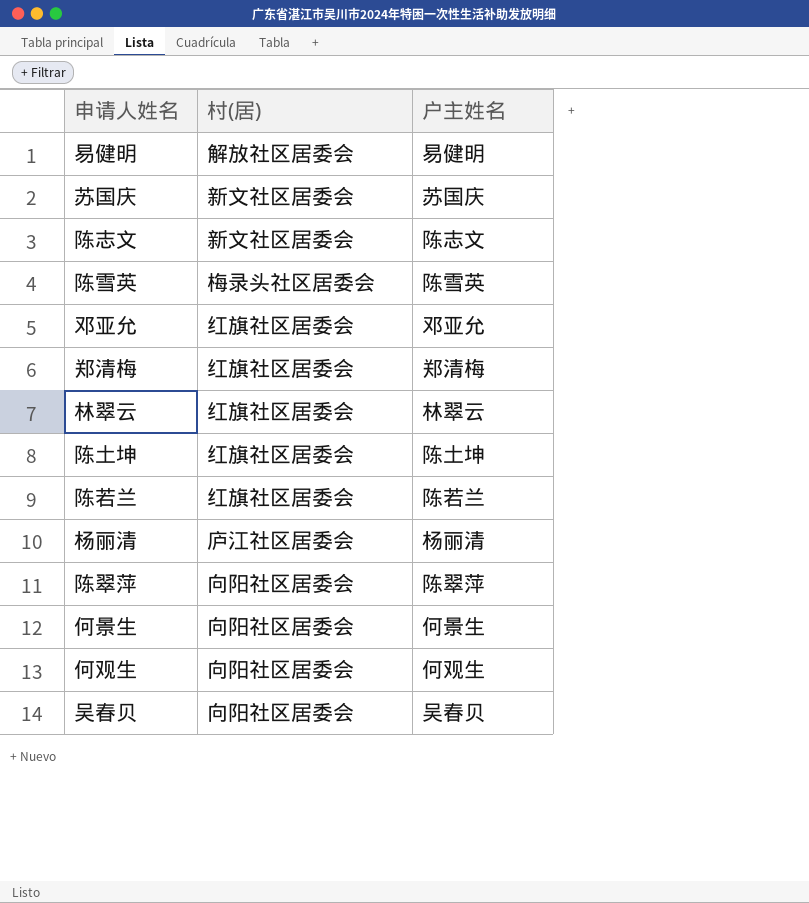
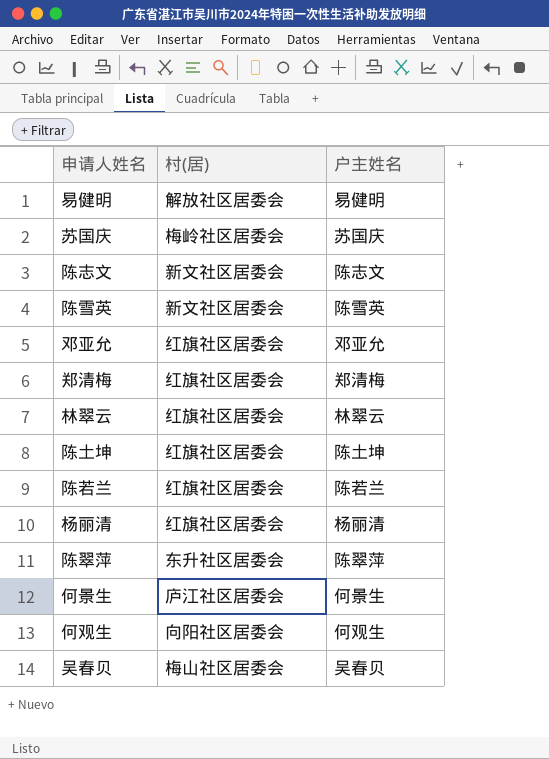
苏国庆 | 村(居): 新文社区居委会 -> 梅岭社区居委会
陈雪英 | 村(居): 梅录头社区居委会 -> 新文社区居委会
杨丽清 | 村(居): 庐江社区居委会 -> 红旗社区居委会
陈翠萍 | 村(居): 向阳社区居委会 -> 东升社区居委会
何景生 | 村(居): 向阳社区居委会 -> 庐江社区居委会
吴春贝 | 村(居): 向阳社区居委会 -> 梅山社区居委会

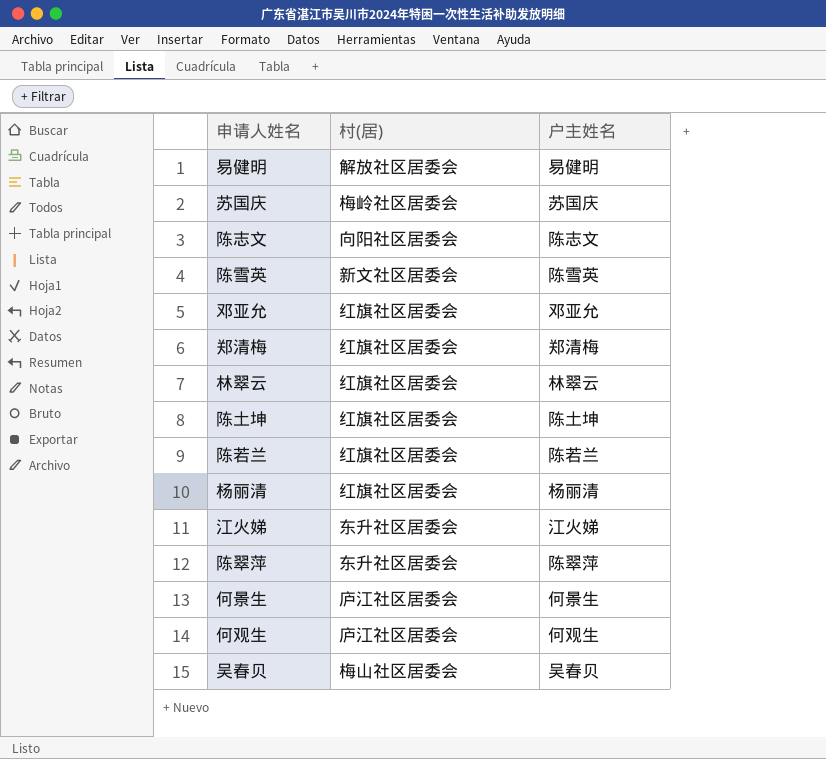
陈志文 | 村(居): 新文社区居委会 -> 向阳社区居委会
row 江火娣: none -> 东升社区居委会 | 江火娣
何观生 | 村(居): 向阳社区居委会 -> 庐江社区居委会

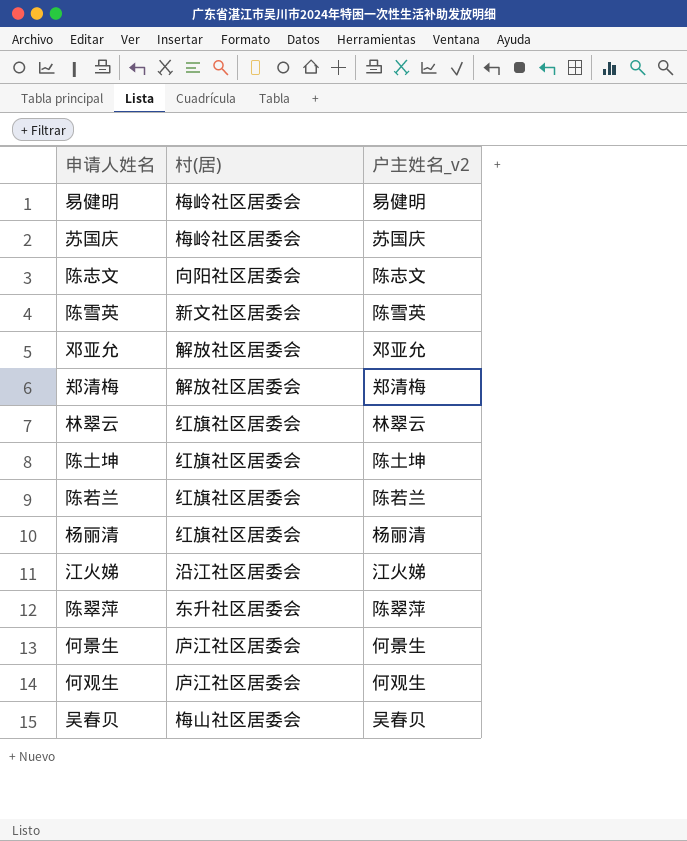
column name: 户主姓名 -> 户主姓名_v2
易健明 | 村(居): 解放社区居委会 -> 梅岭社区居委会
邓亚允 | 村(居): 红旗社区居委会 -> 解放社区居委会
郑清梅 | 村(居): 红旗社区居委会 -> 解放社区居委会
江火娣 | 村(居): 东升社区居委会 -> 沿江社区居委会

